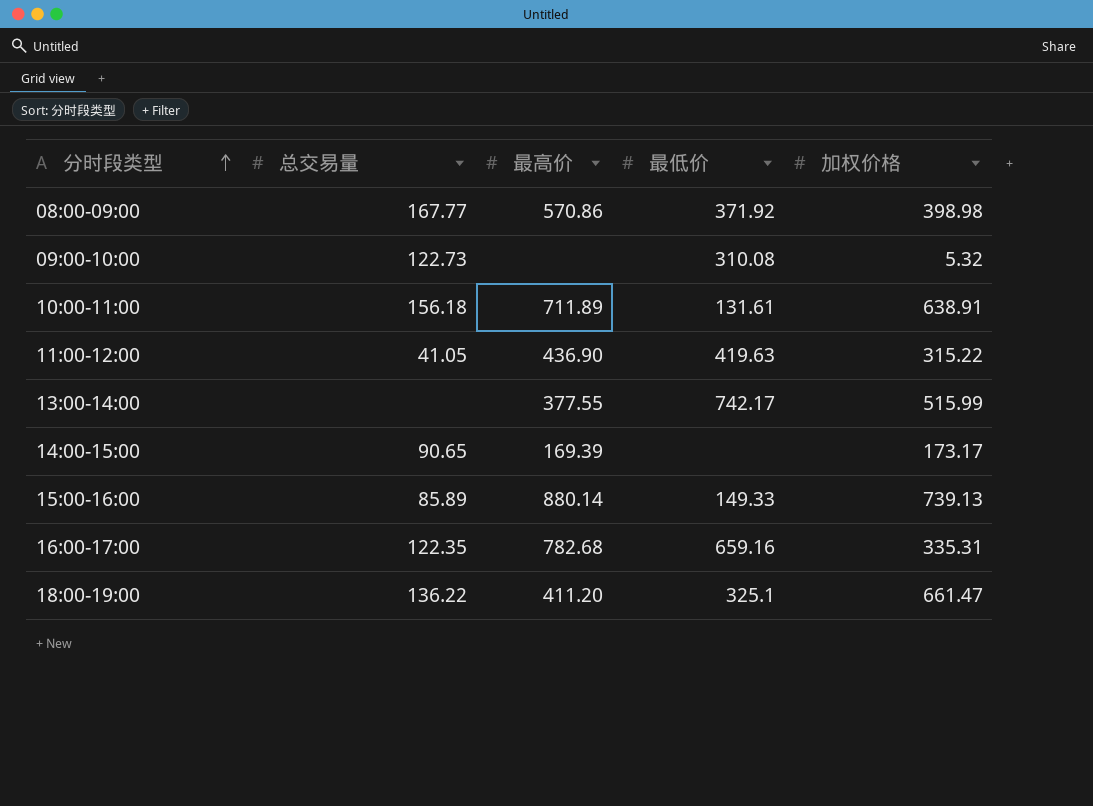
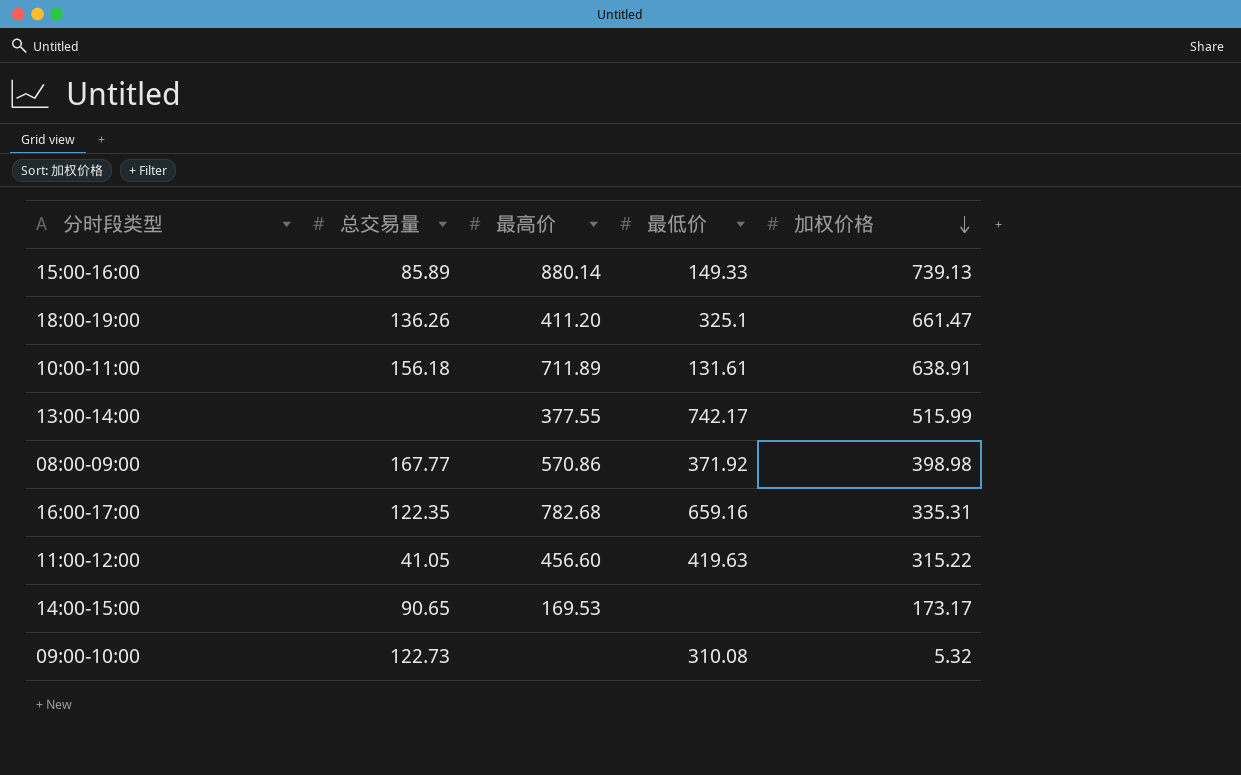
row order: 分时段类型 ascending -> 加权价格 descending
18:00-19:00 | 总交易量: 136.22 -> 136.26
11:00-12:00 | 最高价: 436.90 -> 456.60
14:00-15:00 | 最高价: 169.39 -> 169.53

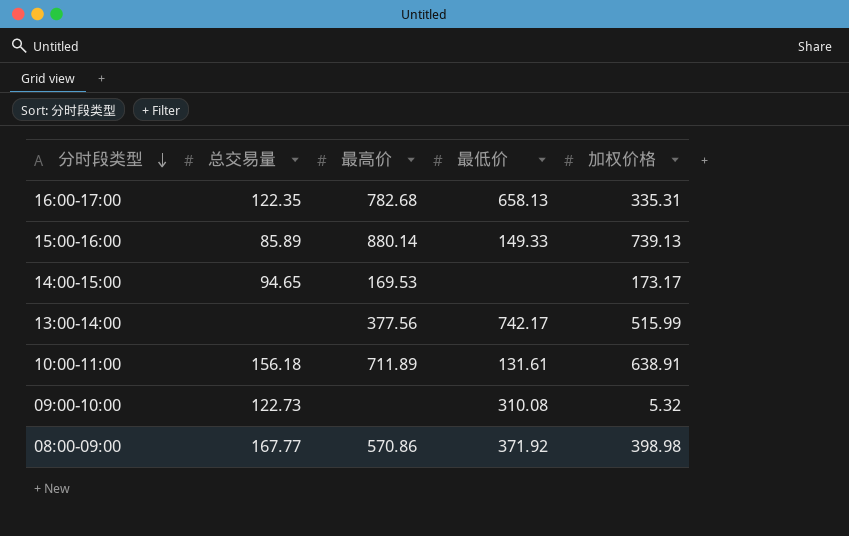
row order: 加权价格 descending -> 分时段类型 descending
row 18:00-19:00: 136.26 | 411.20 | 325.1 | 661.47 -> none
row 11:00-12:00: 41.05 | 456.60 | 419.63 | 315.22 -> none
16:00-17:00 | 最低价: 659.16 -> 658.13
14:00-15:00 | 总交易量: 90.65 -> 94.65
13:00-14:00 | 最高价: 377.55 -> 377.56

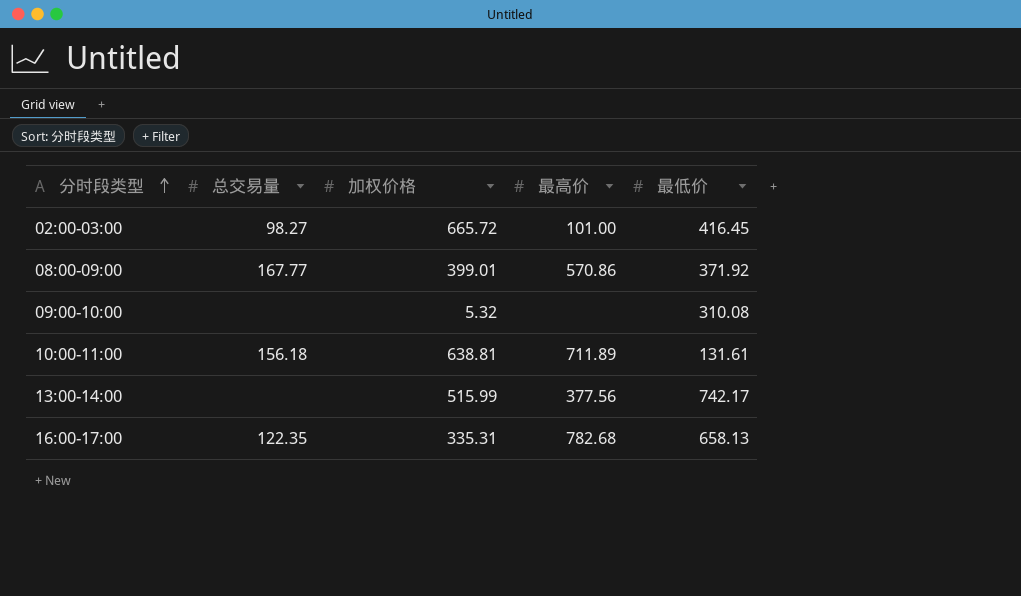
row order: 分时段类型 descending -> 分时段类型 ascending
column 加权价格 | position: 5 -> 3
row 15:00-16:00: 85.89 | 880.14 | 149.33 | 739.13 -> none
row 14:00-15:00: 94.65 | 169.53 | none | 173.17 -> none
row 02:00-03:00: none -> 98.27 | 665.72 | 101.00 | 416.45
08:00-09:00 | 加权价格: 398.98 -> 399.01
09:00-10:00 | 总交易量: 122.73 -> none
10:00-11:00 | 加权价格: 638.91 -> 638.81

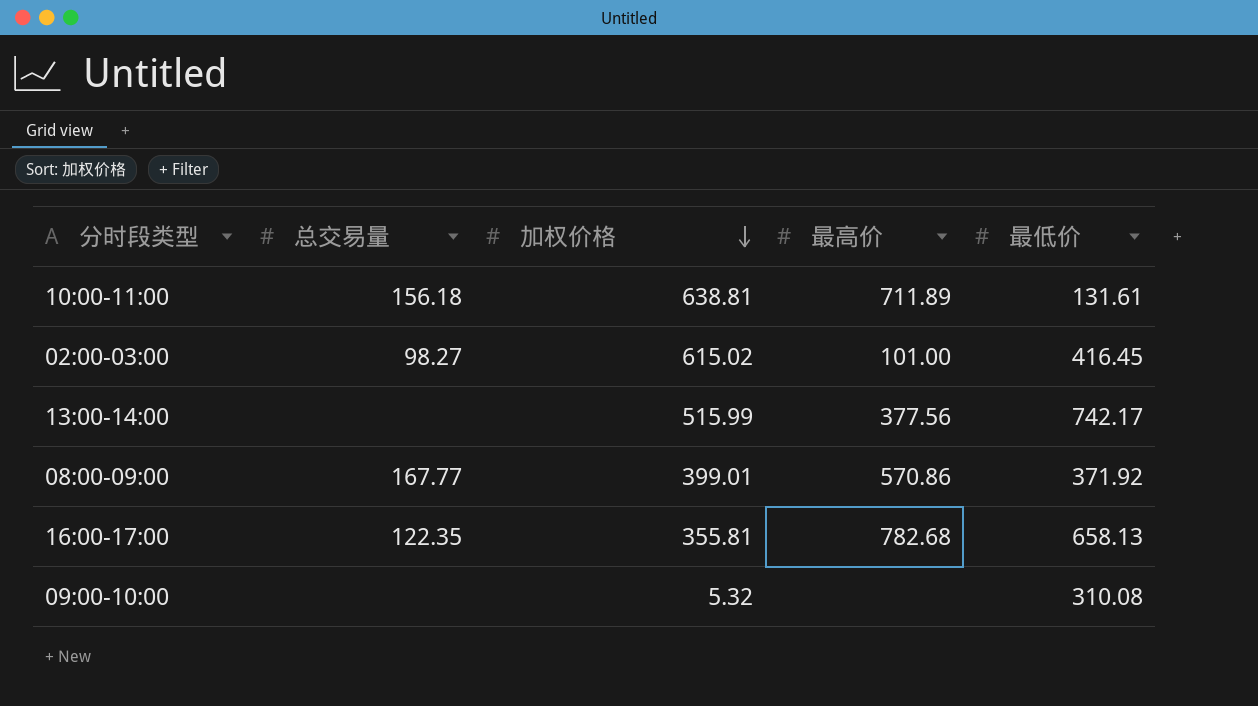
row order: 分时段类型 ascending -> 加权价格 descending
02:00-03:00 | 加权价格: 665.72 -> 615.02
16:00-17:00 | 加权价格: 335.31 -> 355.81

